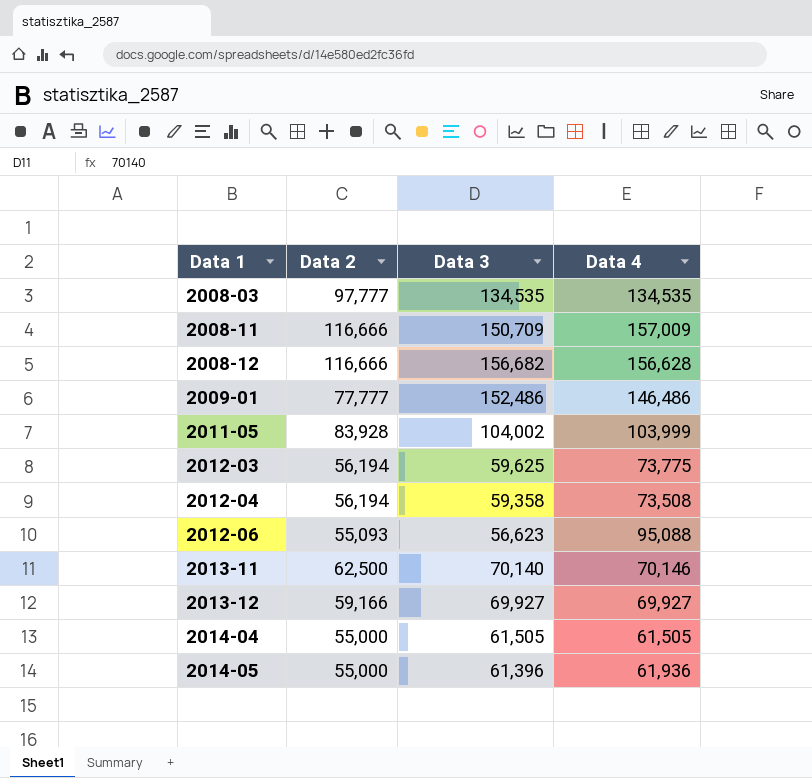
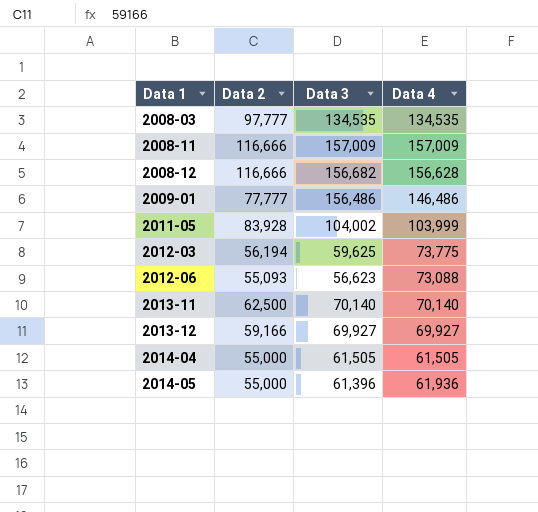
row 2012-04: 56,194 | 59,358 | 73,508 -> none
2008-11 | Data 3: 150,709 -> 157,009
2009-01 | Data 3: 152,486 -> 156,486
2012-06 | Data 4: 95,088 -> 73,088
2013-11 | Data 4: 70,146 -> 70,140

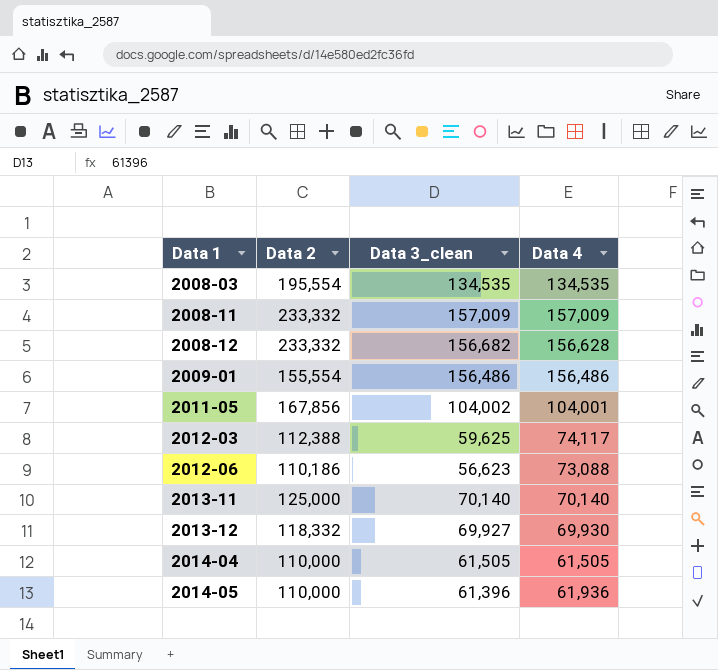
column name: Data 3 -> Data 3_clean
2008-03 | Data 2: 97,777 -> 195,554
2008-11 | Data 2: 116,666 -> 233,332
2008-12 | Data 2: 116,666 -> 233,332
2009-01 | Data 2: 77,777 -> 155,554
2009-01 | Data 4: 146,486 -> 156,486
2011-05 | Data 2: 83,928 -> 167,856
2011-05 | Data 4: 103,999 -> 104,001
2012-03 | Data 2: 56,194 -> 112,388
2012-03 | Data 4: 73,775 -> 74,117
2012-06 | Data 2: 55,093 -> 110,186
2013-11 | Data 2: 62,500 -> 125,000
2013-12 | Data 2: 59,166 -> 118,332
2013-12 | Data 4: 69,927 -> 69,930
2014-04 | Data 2: 55,000 -> 110,000
2014-05 | Data 2: 55,000 -> 110,000

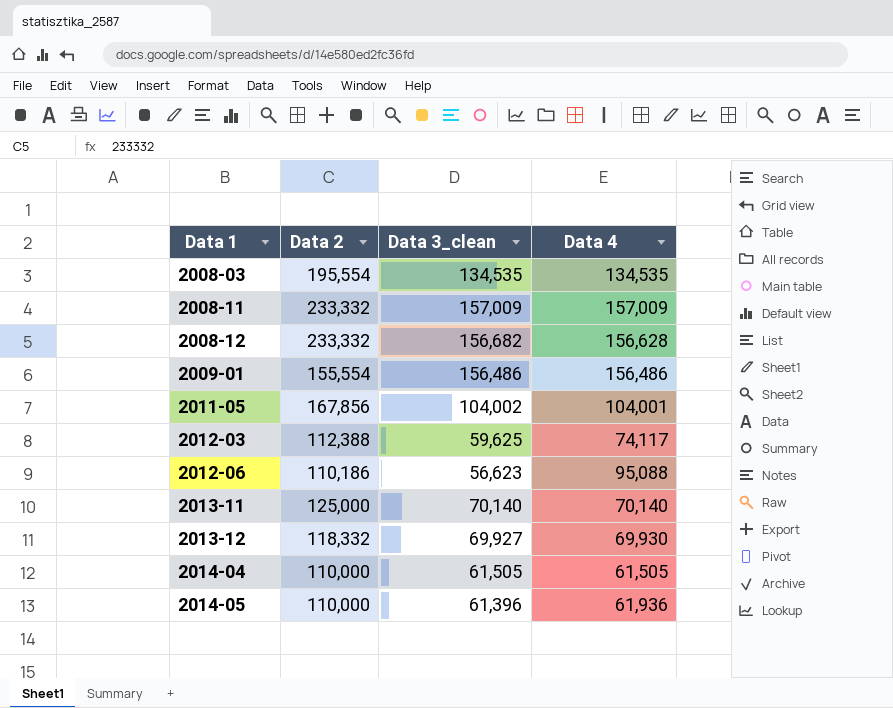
2012-06 | Data 4: 73,088 -> 95,088

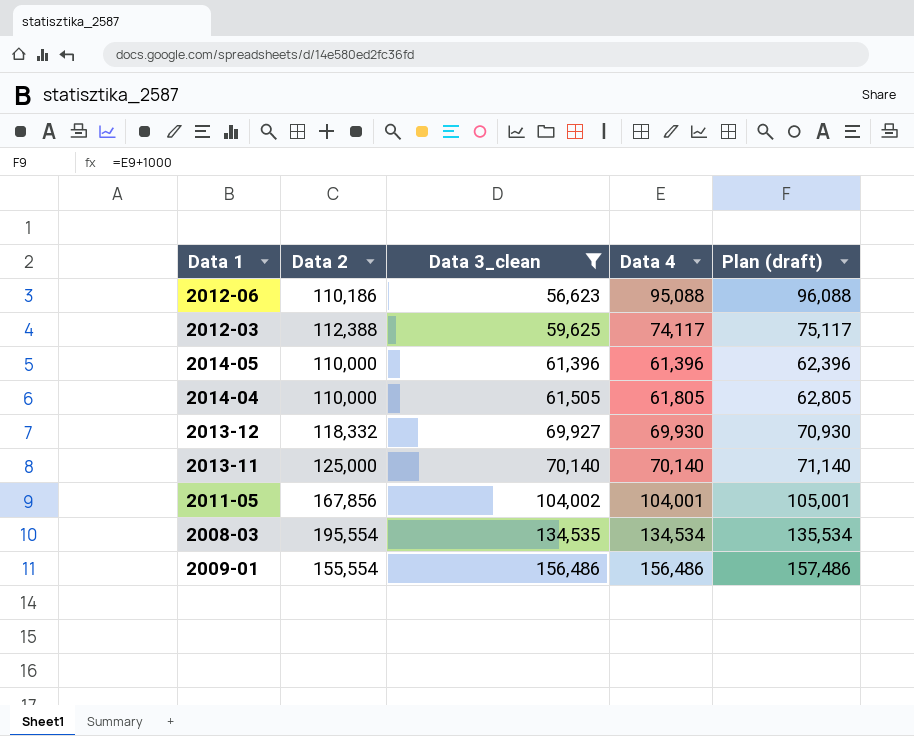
filter: none -> Data 3_clean <= 156,486
row order: Data 1 ascending -> Data 3_clean ascending
column Plan (draft) | formula: none -> [Data 4] + 1000
2014-05 | Data 4: 61,936 -> 61,396
2014-04 | Data 4: 61,505 -> 61,805
2008-03 | Data 4: 134,535 -> 134,534

